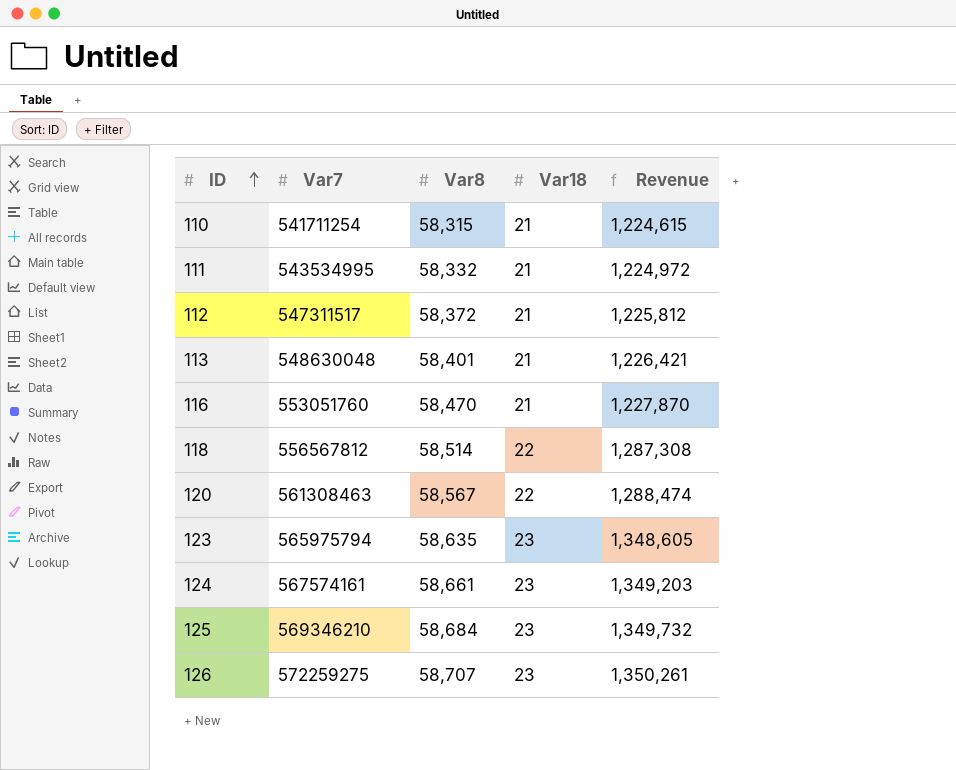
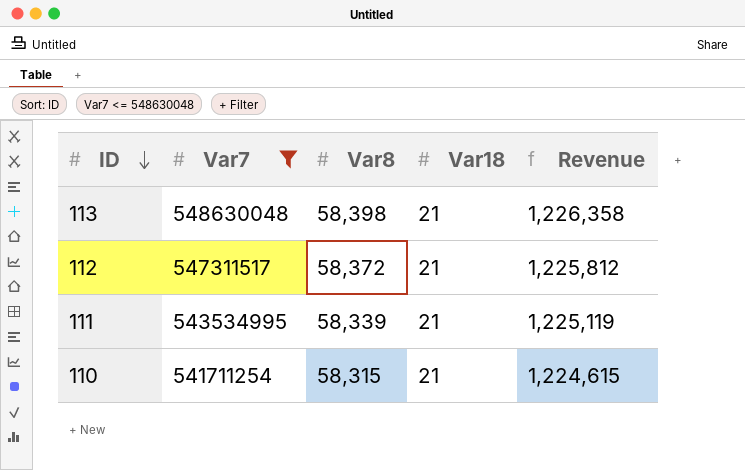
filter: none -> Var7 <= 548630048
row order: ID ascending -> ID descending
113 | Var8: 58,401 -> 58,398
113 | Revenue: 1,226,421 -> 1,226,358
111 | Var8: 58,332 -> 58,339
111 | Revenue: 1,224,972 -> 1,225,119

